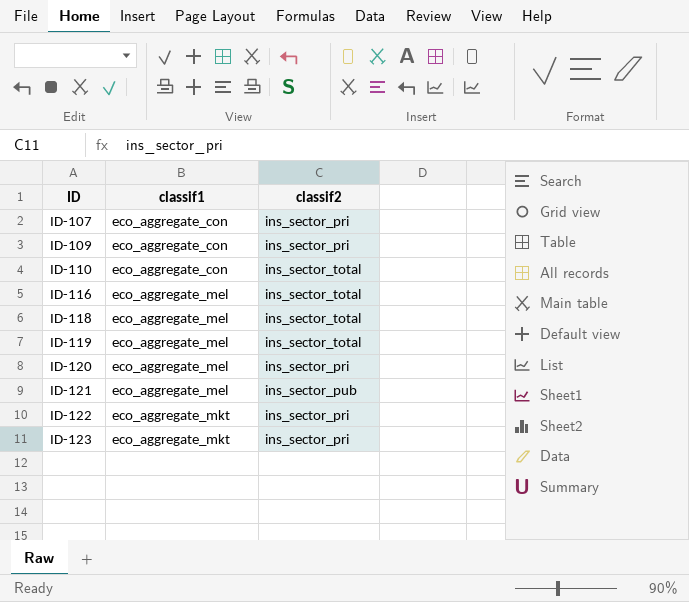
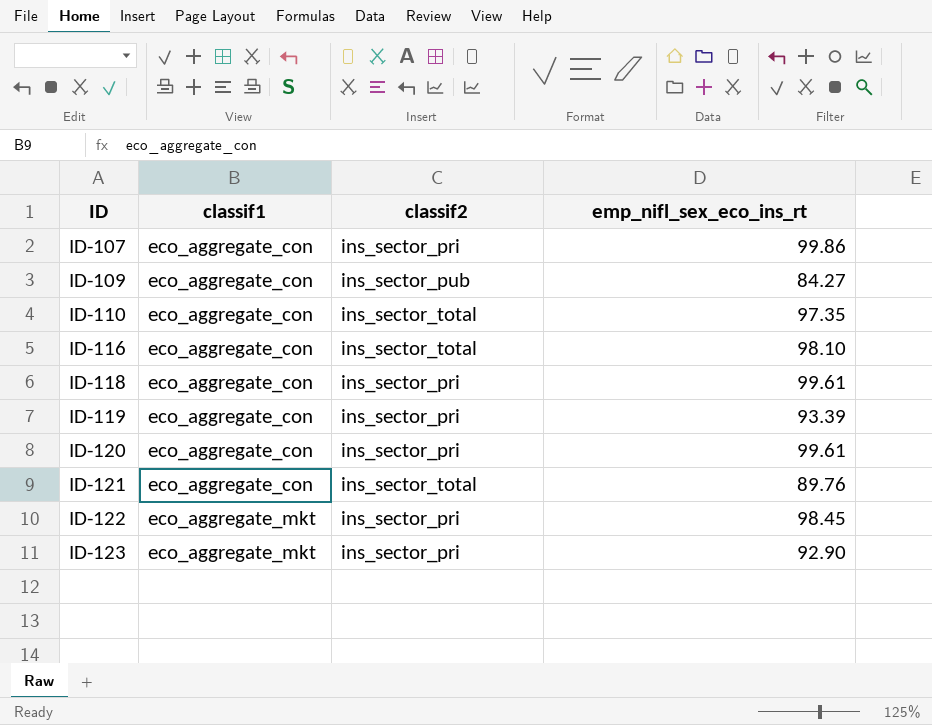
column emp_nifl_sex_eco_ins_rt | position: none -> 4
ID-109 | classif2: ins_sector_pri -> ins_sector_pub
ID-116 | classif1: eco_aggregate_mel -> eco_aggregate_con
ID-118 | classif1: eco_aggregate_mel -> eco_aggregate_con
ID-118 | classif2: ins_sector_total -> ins_sector_pri
ID-119 | classif1: eco_aggregate_mel -> eco_aggregate_con
ID-119 | classif2: ins_sector_total -> ins_sector_pri
ID-120 | classif1: eco_aggregate_mel -> eco_aggregate_con
ID-121 | classif1: eco_aggregate_mel -> eco_aggregate_con
ID-121 | classif2: ins_sector_pub -> ins_sector_total

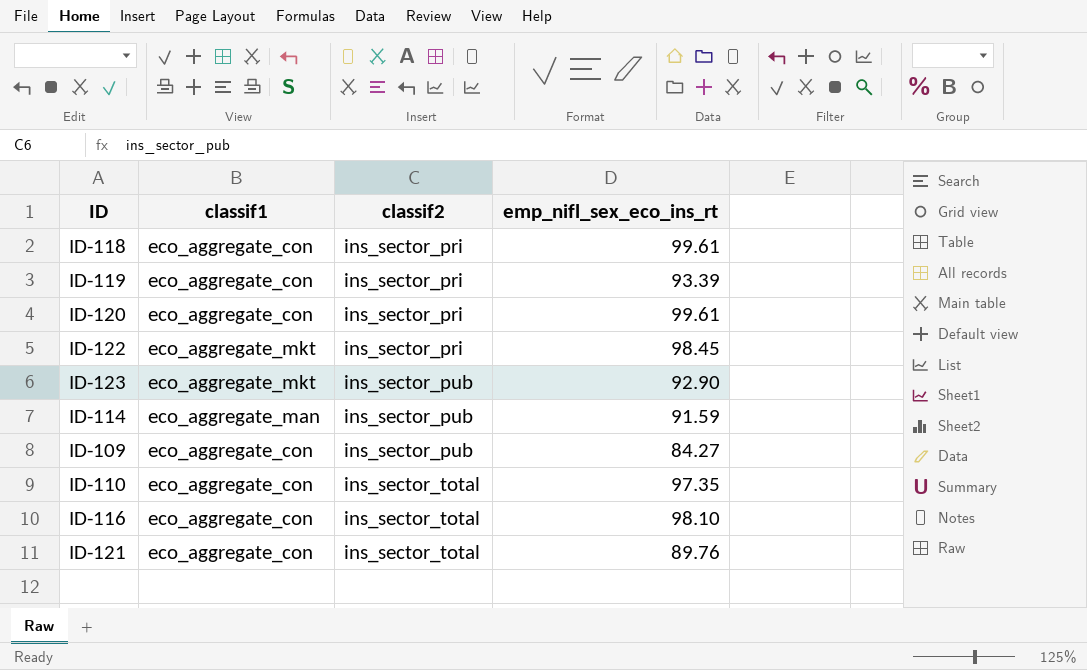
row order: ID ascending -> classif2 ascending
row ID-107: eco_aggregate_con | ins_sector_pri | 99.86 -> none
ID-123 | classif2: ins_sector_pri -> ins_sector_pub
row ID-114: none -> eco_aggregate_man | ins_sector_pub | 91.59

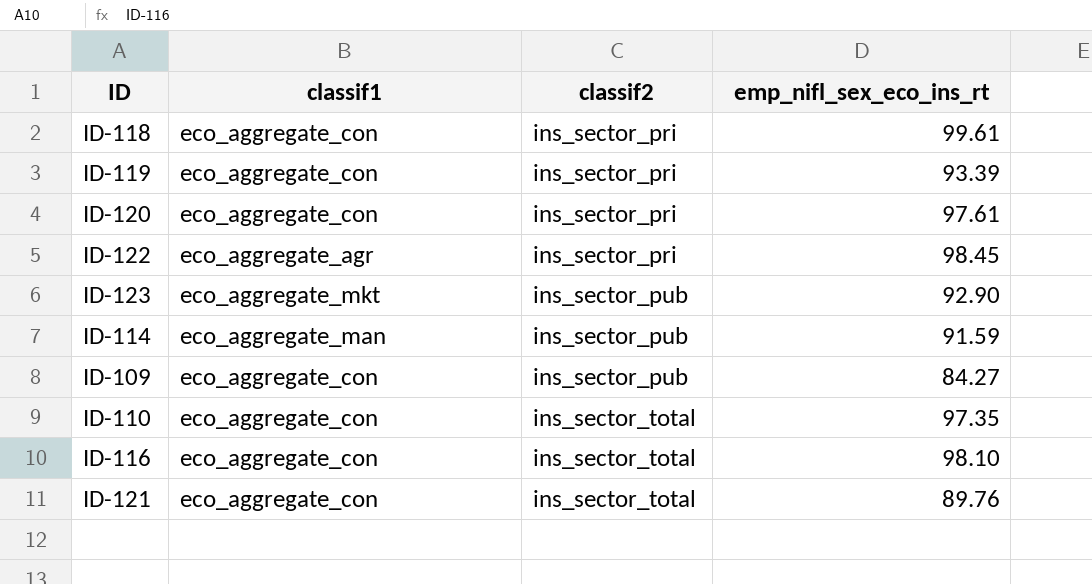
ID-120 | emp_nifl_sex_eco_ins_rt: 99.61 -> 97.61
ID-122 | classif1: eco_aggregate_mkt -> eco_aggregate_agr

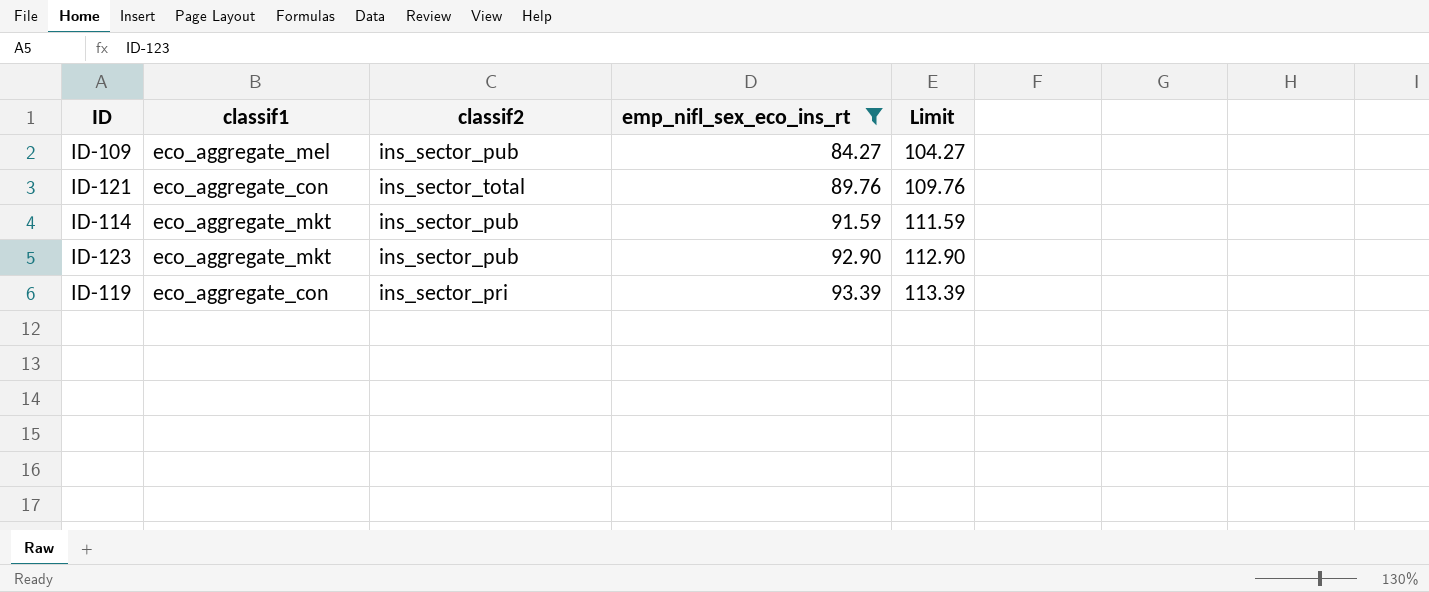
filter: none -> emp_nifl_sex_eco_ins_rt <= 93.39
row order: classif2 ascending -> emp_nifl_sex_eco_ins_rt ascending
column Limit | formula: none -> [emp_nifl_sex_eco_ins_rt] + 20
ID-109 | classif1: eco_aggregate_con -> eco_aggregate_mel
ID-114 | classif1: eco_aggregate_man -> eco_aggregate_mkt

